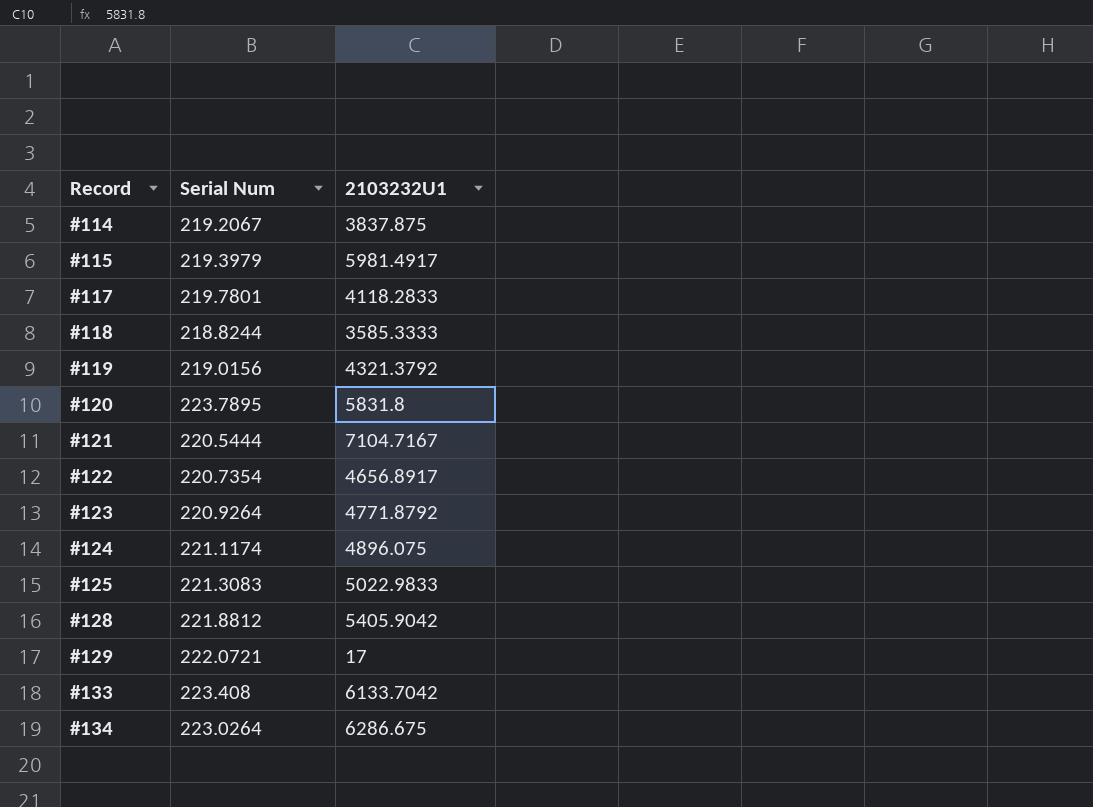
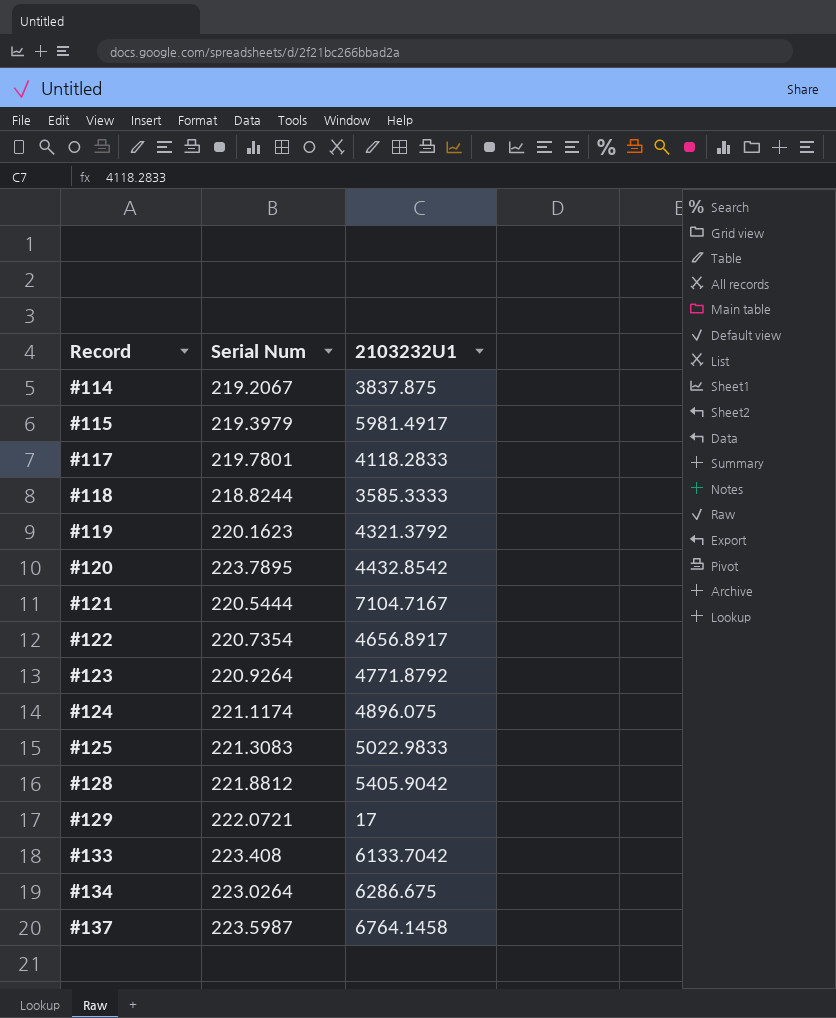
#119 | Serial Num: 219.0156 -> 220.1623
#120 | 2103232U1: 5831.8 -> 4432.8542
row #137: none -> 223.5987 | 6764.1458

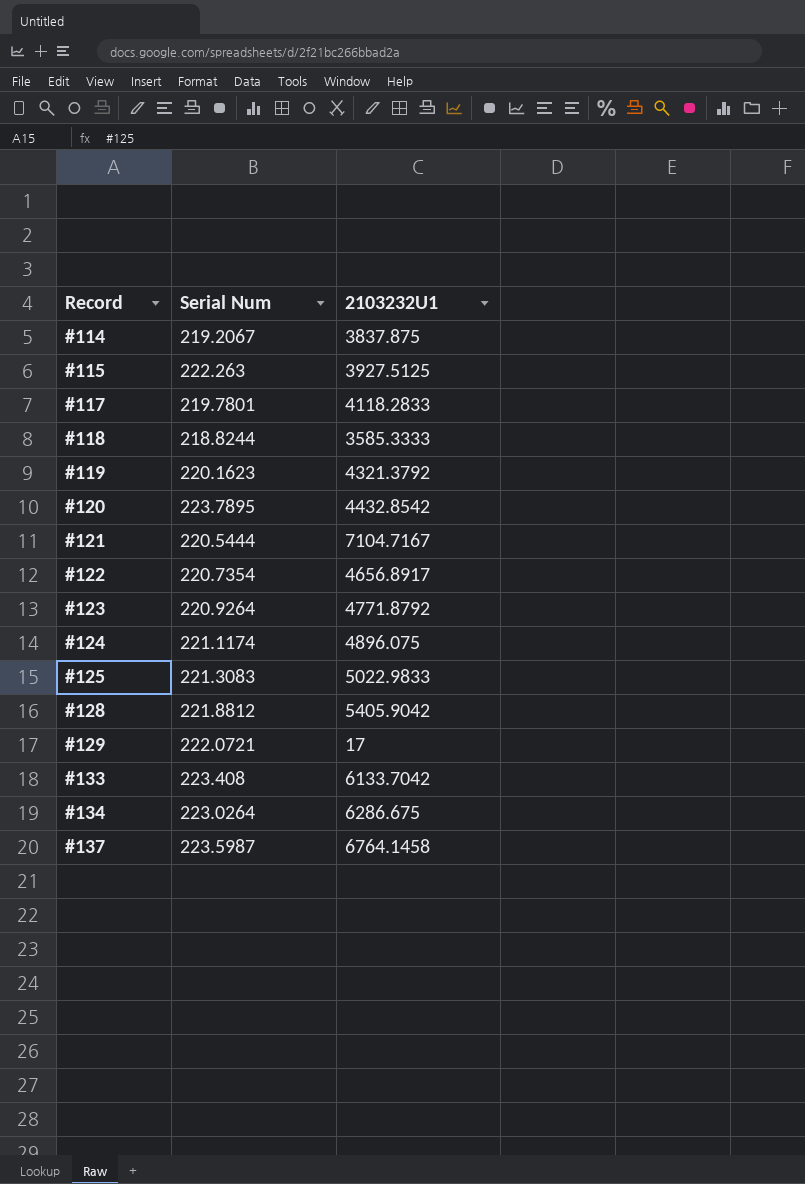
#115 | Serial Num: 219.3979 -> 222.263
#115 | 2103232U1: 5981.4917 -> 3927.5125

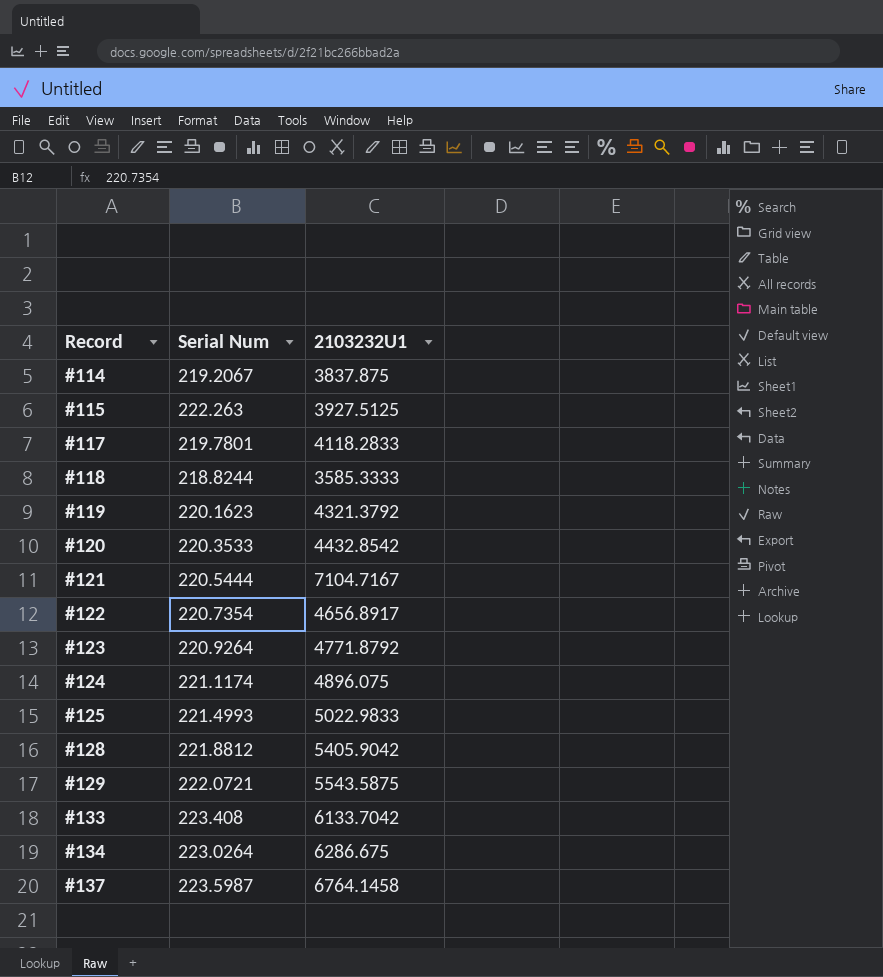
#120 | Serial Num: 223.7895 -> 220.3533
#125 | Serial Num: 221.3083 -> 221.4993
#129 | 2103232U1: 17 -> 5543.5875

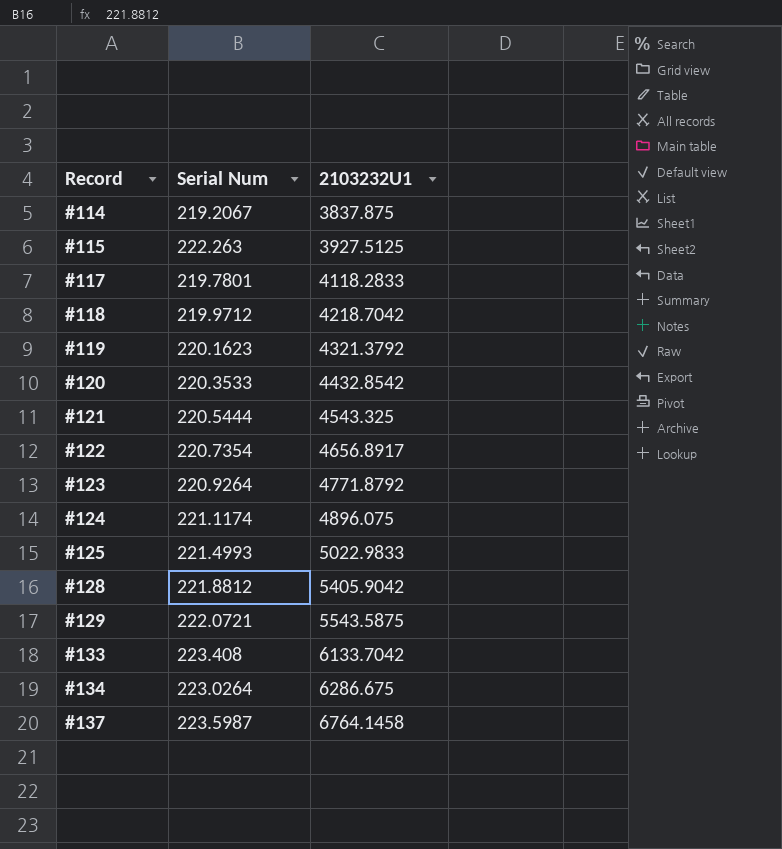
#118 | Serial Num: 218.8244 -> 219.9712
#118 | 2103232U1: 3585.3333 -> 4218.7042
#121 | 2103232U1: 7104.7167 -> 4543.325

